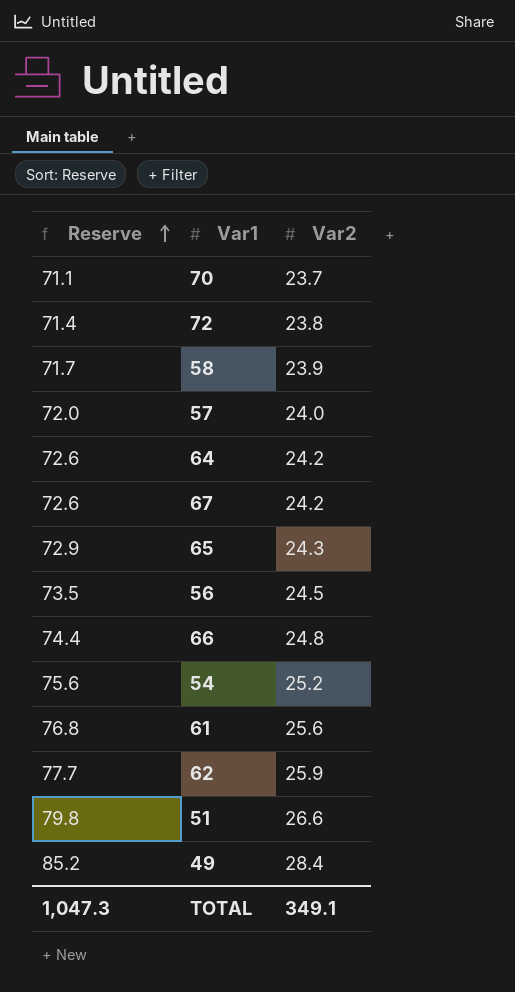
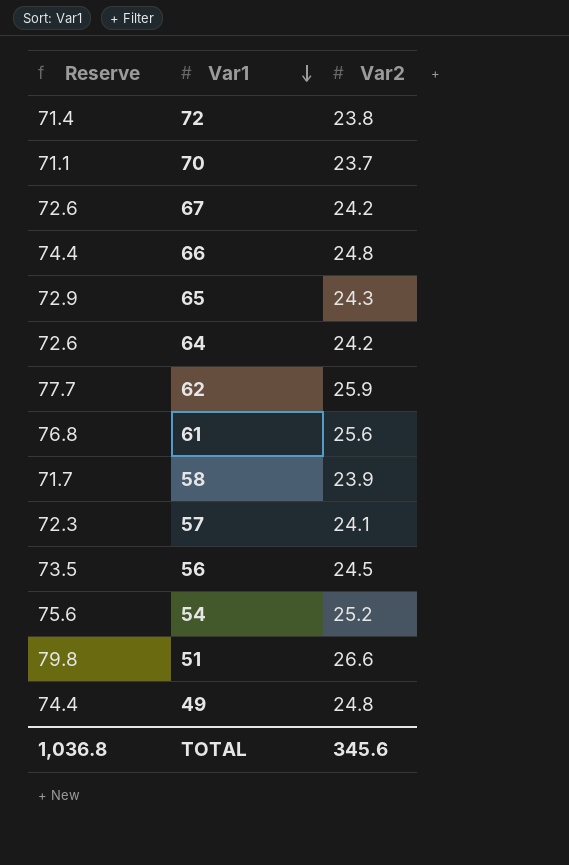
row order: Reserve ascending -> Var1 descending
57 | Reserve: 72.0 -> 72.3
57 | Var2: 24.0 -> 24.1
49 | Reserve: 85.2 -> 74.4
49 | Var2: 28.4 -> 24.8
TOTAL | Reserve: 1,047.3 -> 1,036.8
TOTAL | Var2: 349.1 -> 345.6

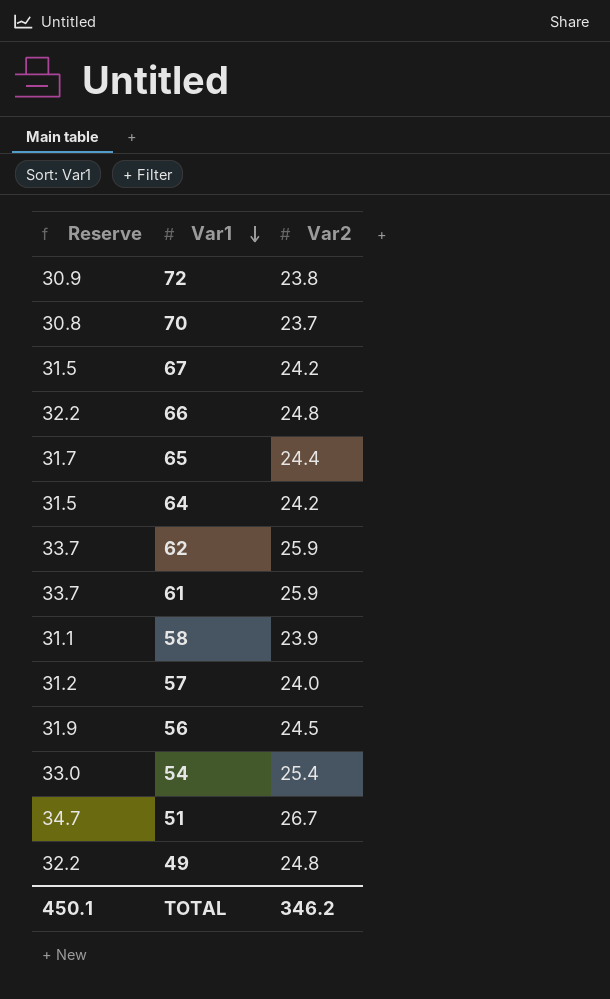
column Reserve | formula: [Var2] * 3 -> [Var2] * 1.3
65 | Var2: 24.3 -> 24.4
61 | Var2: 25.6 -> 25.9
57 | Var2: 24.1 -> 24.0
54 | Var2: 25.2 -> 25.4
51 | Var2: 26.6 -> 26.7
TOTAL | Reserve: 1,036.8 -> 450.1
TOTAL | Var2: 345.6 -> 346.2

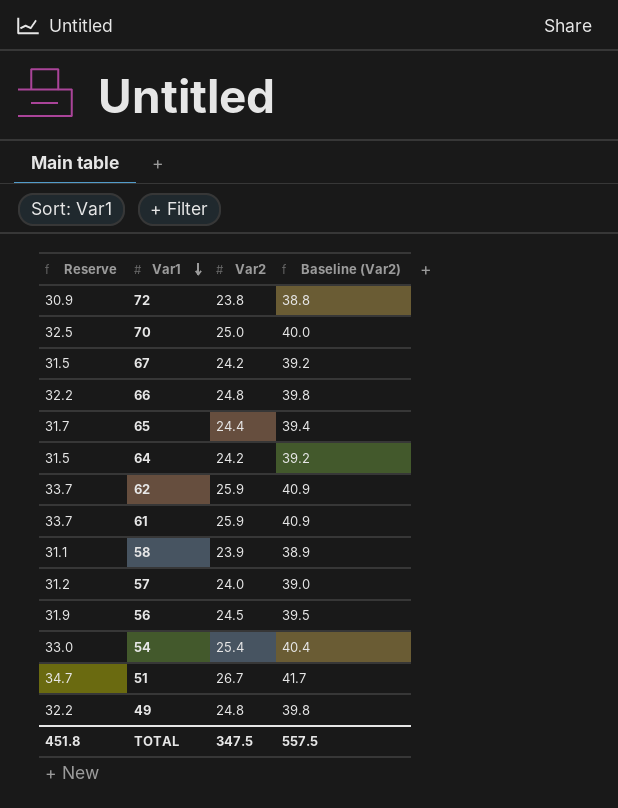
column Baseline (Var2) | formula: none -> [Var2] + 15
70 | Reserve: 30.8 -> 32.5
70 | Var2: 23.7 -> 25.0
TOTAL | Reserve: 450.1 -> 451.8
TOTAL | Var2: 346.2 -> 347.5

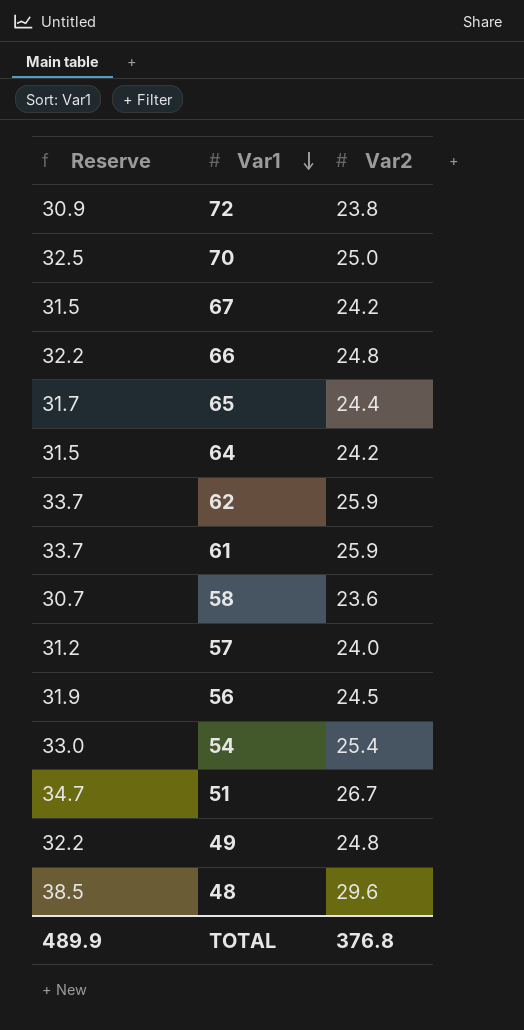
column Baseline (Var2) | formula: [Var2] + 15 -> none
58 | Reserve: 31.1 -> 30.7
58 | Var2: 23.9 -> 23.6
row 48: none -> 38.5 | 29.6
TOTAL | Reserve: 451.8 -> 489.9
TOTAL | Var2: 347.5 -> 376.8

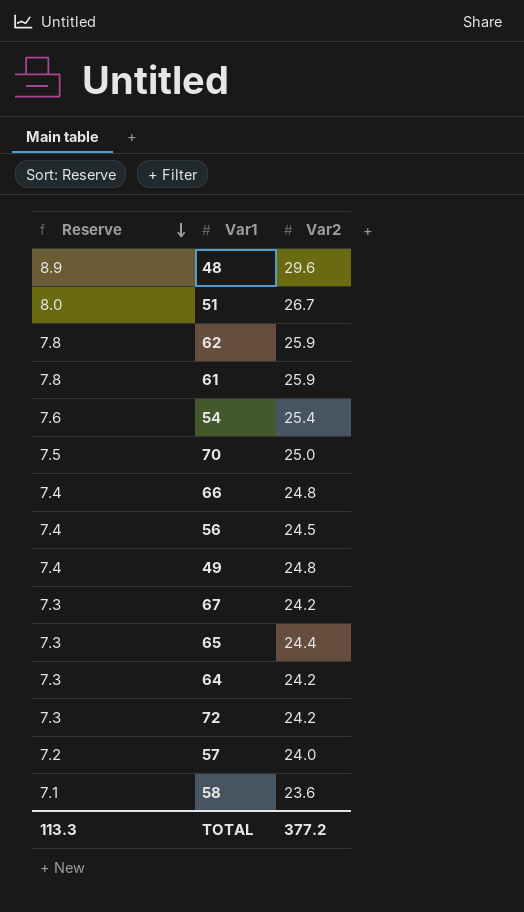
row order: Var1 descending -> Reserve descending
column Reserve | formula: [Var2] * 1.3 -> [Var2] * 0.3
72 | Var2: 23.8 -> 24.2
TOTAL | Reserve: 489.9 -> 113.3
TOTAL | Var2: 376.8 -> 377.2

